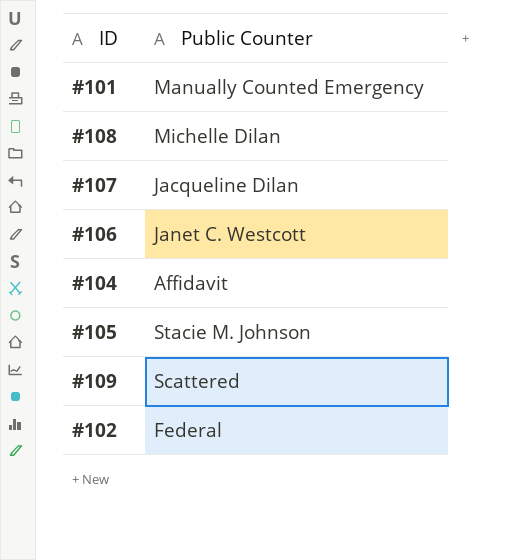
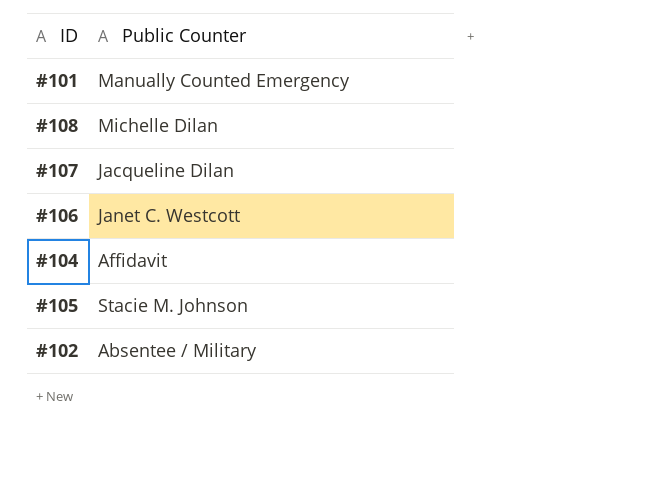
row #109: Scattered -> none
#102 | Public Counter: Federal -> Absentee / Military

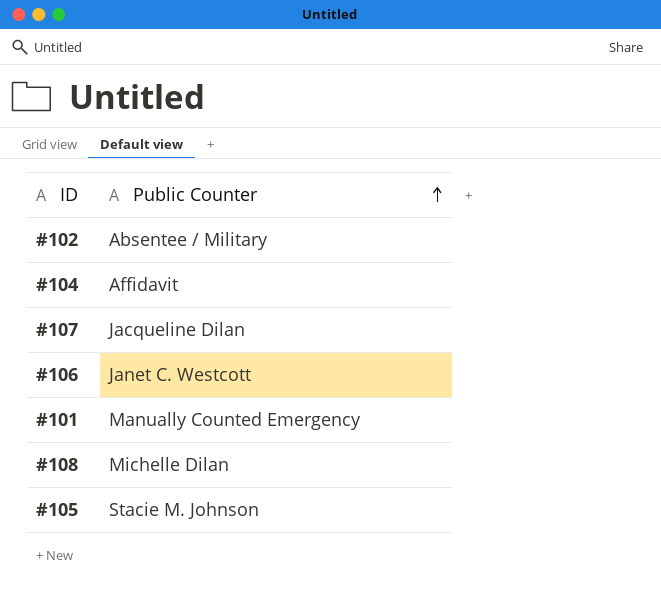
row order: none -> Public Counter ascending

